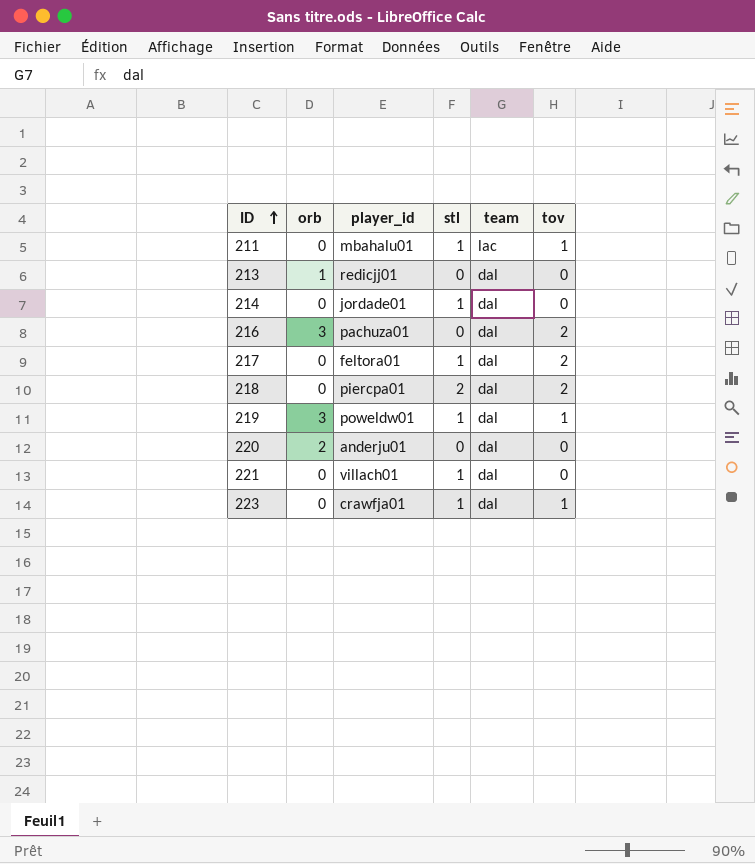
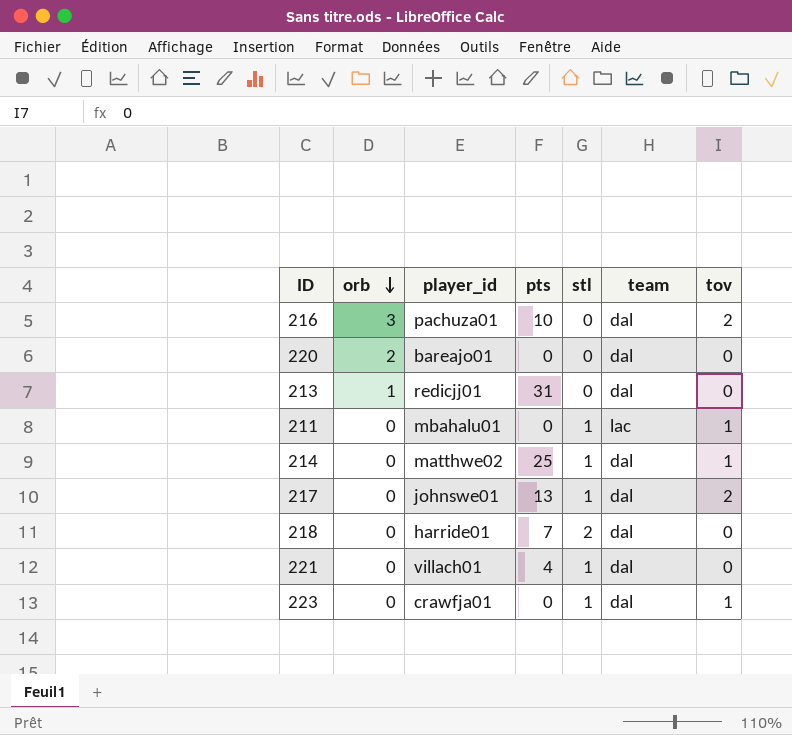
row order: ID ascending -> orb descending
column pts | position: none -> 4
row 219: 3 | poweldw01 | 1 | dal | 1 -> none
220 | player_id: anderju01 -> bareajo01
214 | player_id: jordade01 -> matthwe02
214 | tov: 0 -> 1
217 | player_id: feltora01 -> johnswe01
218 | player_id: piercpa01 -> harride01
218 | tov: 2 -> 0

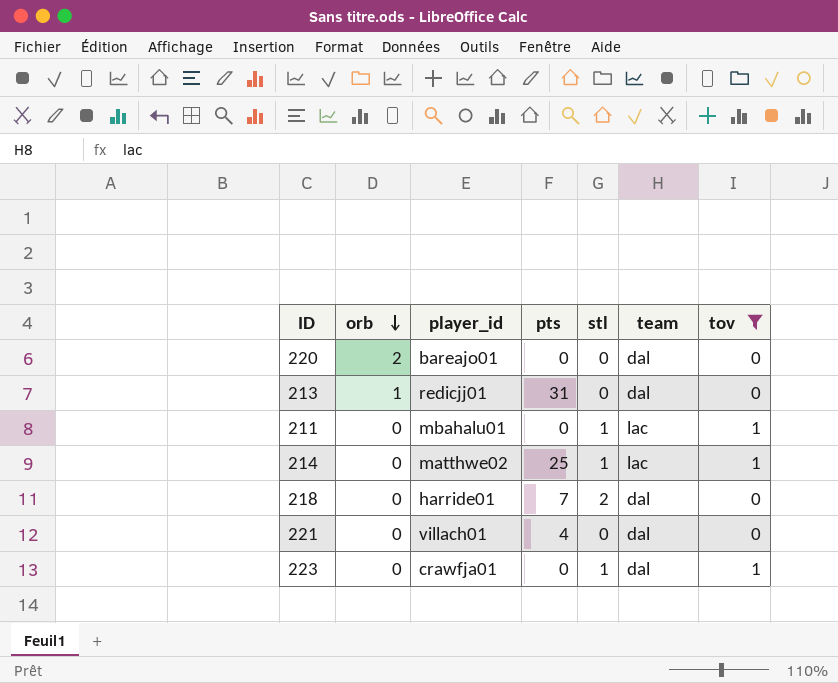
filter: none -> tov != 2
214 | team: dal -> lac
221 | stl: 1 -> 0

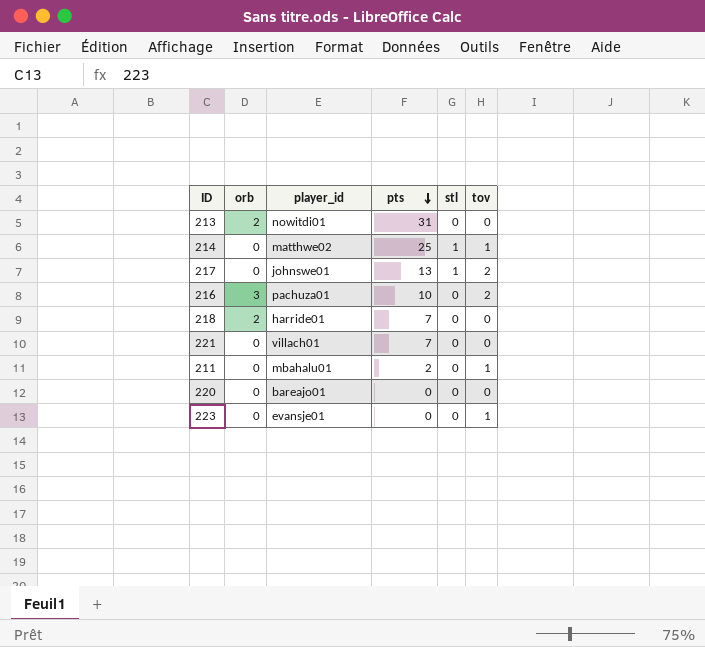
filter: tov != 2 -> none
row order: orb descending -> pts descending
column team | position: 6 -> none
213 | orb: 1 -> 2
213 | player_id: redicjj01 -> nowitdi01
218 | orb: 0 -> 2
218 | stl: 2 -> 0
221 | pts: 4 -> 7
211 | pts: 0 -> 2
211 | stl: 1 -> 0
220 | orb: 2 -> 0
223 | player_id: crawfja01 -> evansje01
223 | stl: 1 -> 0

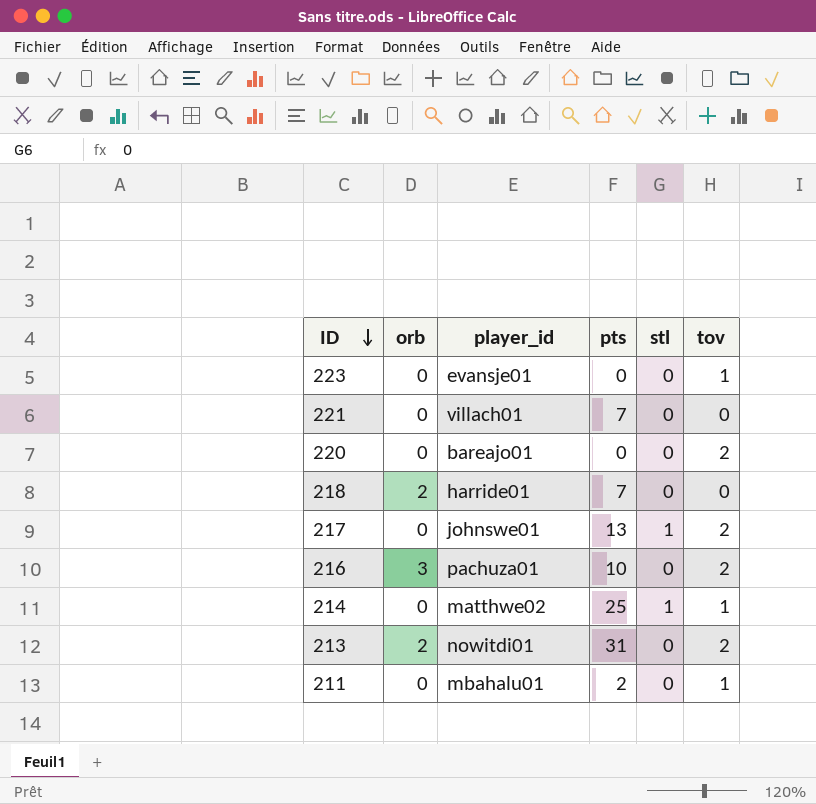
row order: pts descending -> ID descending
220 | tov: 0 -> 2
213 | tov: 0 -> 2

